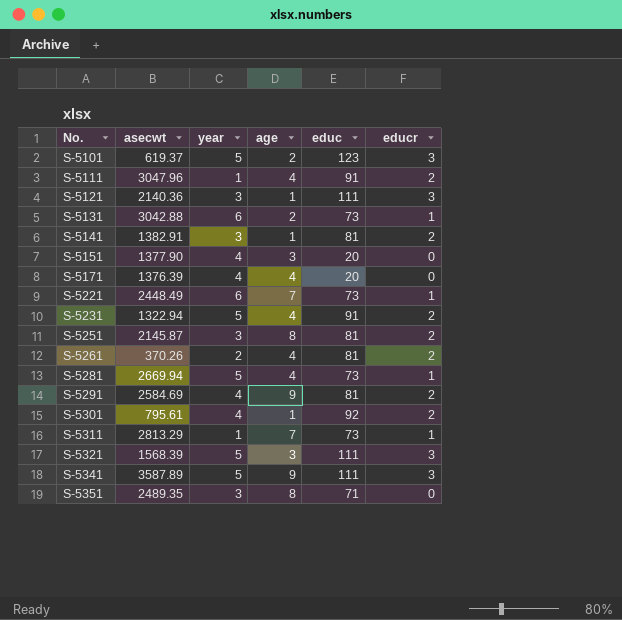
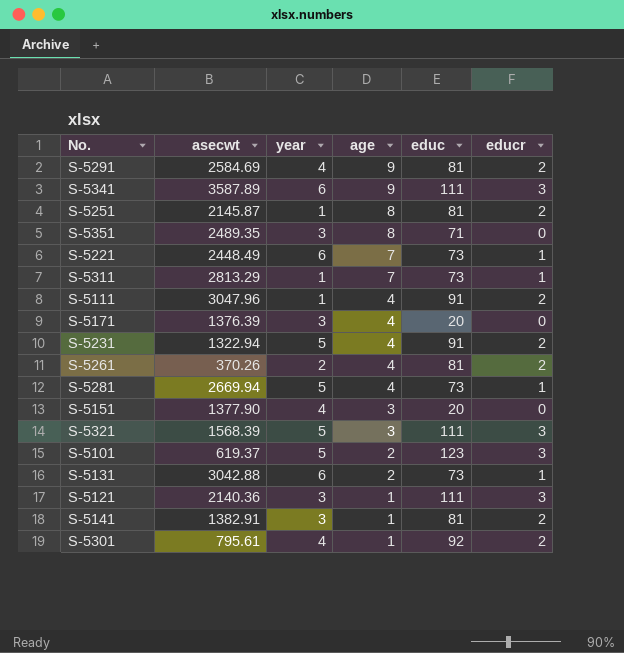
row order: No. ascending -> age descending
S-5341 | year: 5 -> 6
S-5251 | year: 3 -> 1
S-5171 | year: 4 -> 3

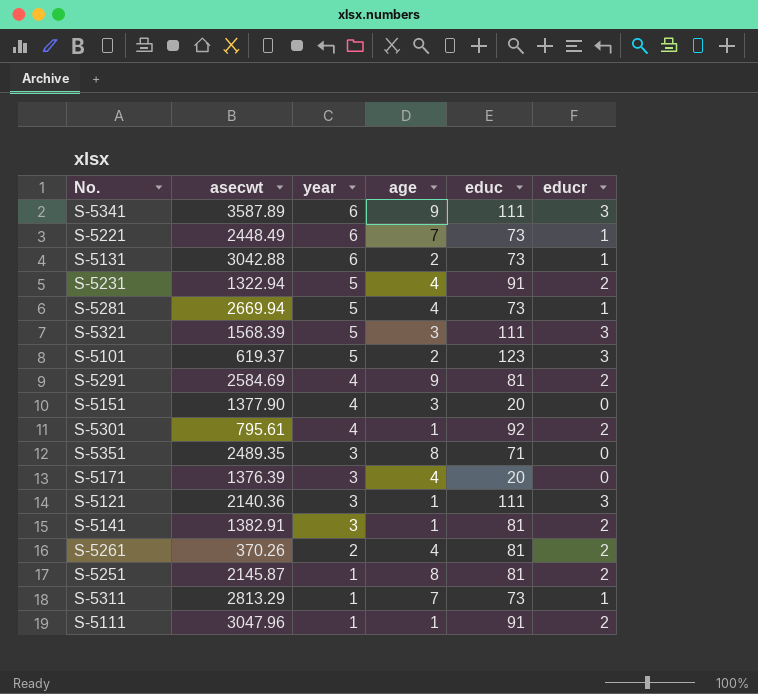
row order: age descending -> year descending
S-5111 | age: 4 -> 1

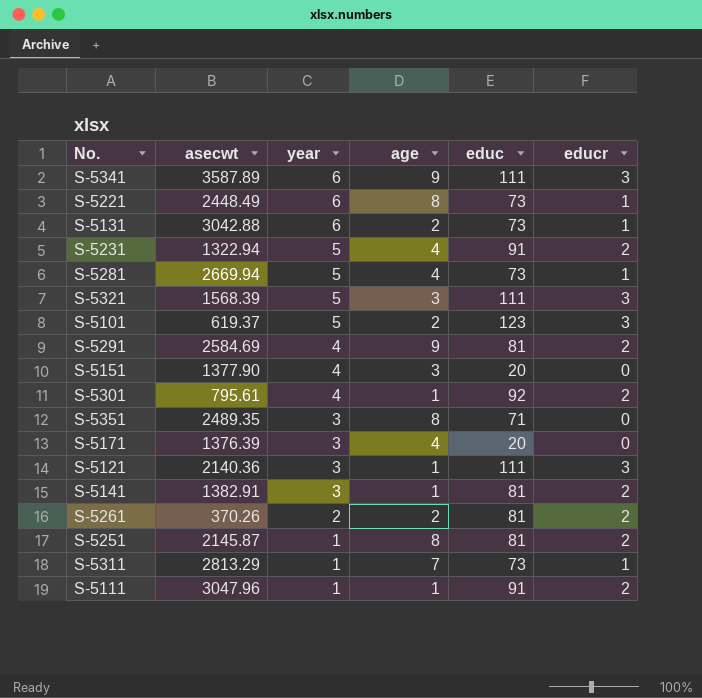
S-5221 | age: 7 -> 8
S-5261 | age: 4 -> 2

